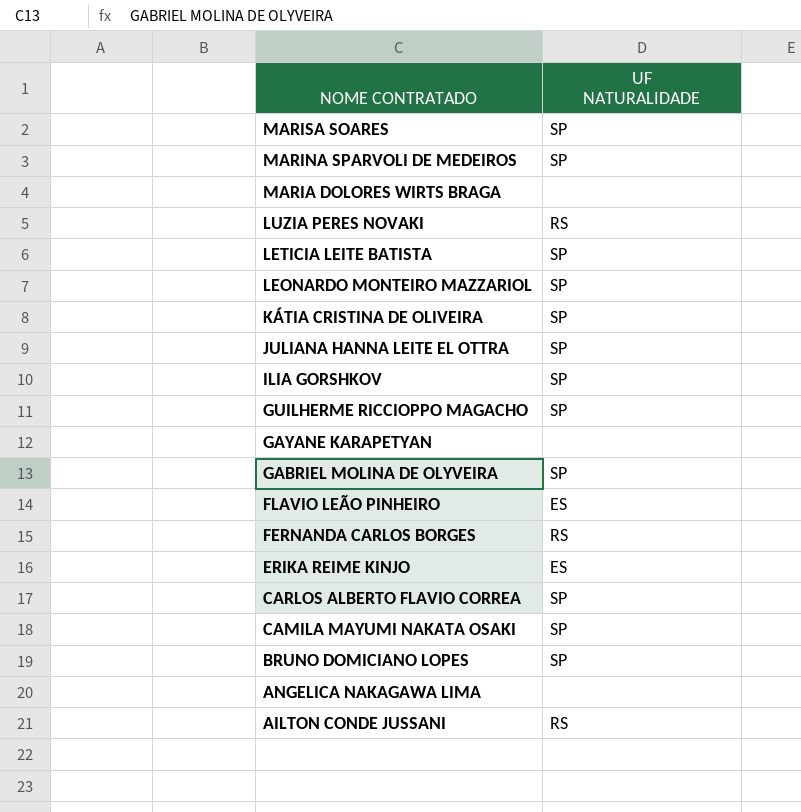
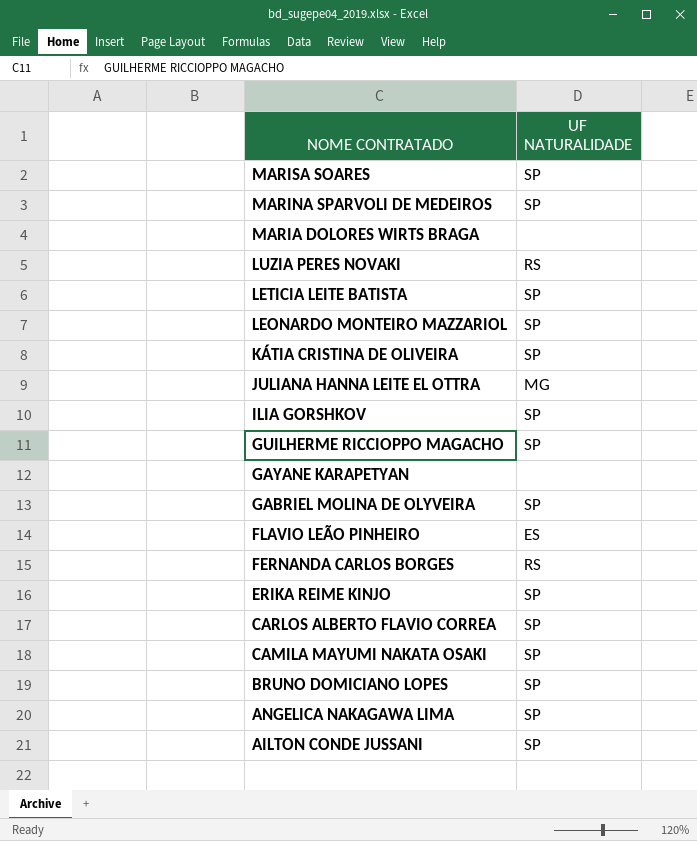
JULIANA HANNA LEITE EL OTTRA | UF NATURALIDADE: SP -> MG
ERIKA REIME KINJO | UF NATURALIDADE: ES -> SP
ANGELICA NAKAGAWA LIMA | UF NATURALIDADE: none -> SP
AILTON CONDE JUSSANI | UF NATURALIDADE: RS -> SP

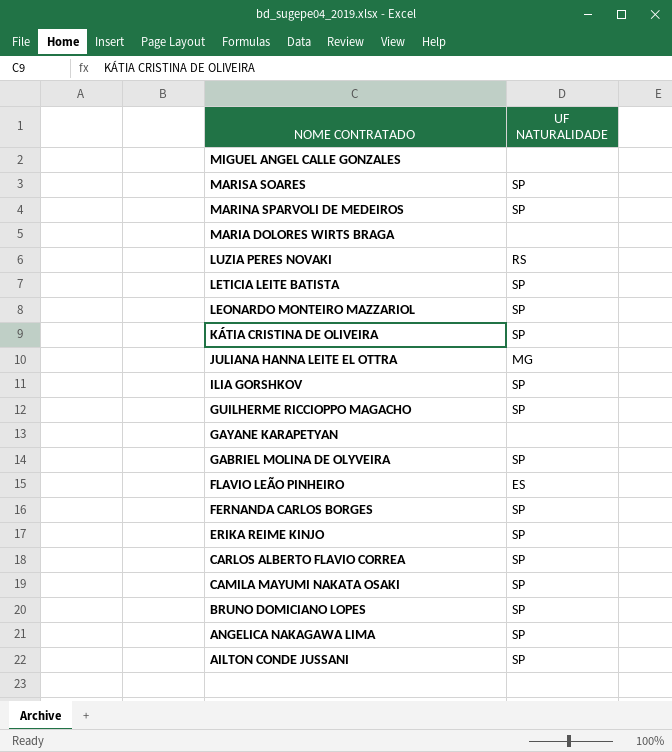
row MIGUEL ANGEL CALLE GONZALES: none -> none
FERNANDA CARLOS BORGES | UF NATURALIDADE: RS -> SP

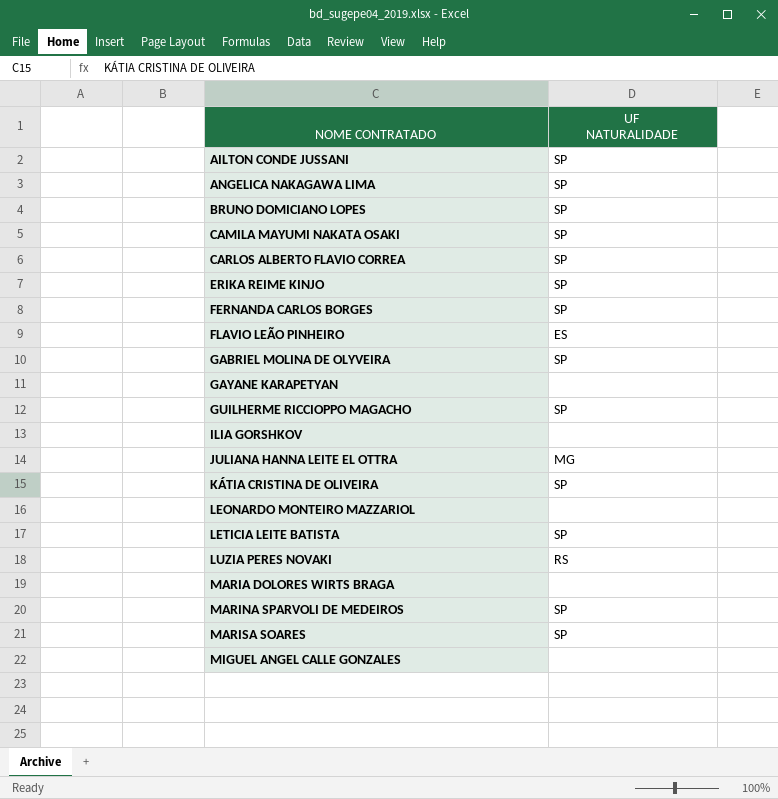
row order: NOME CONTRATADO descending -> NOME CONTRATADO ascending
ILIA GORSHKOV | UF NATURALIDADE: SP -> none
LEONARDO MONTEIRO MAZZARIOL | UF NATURALIDADE: SP -> none

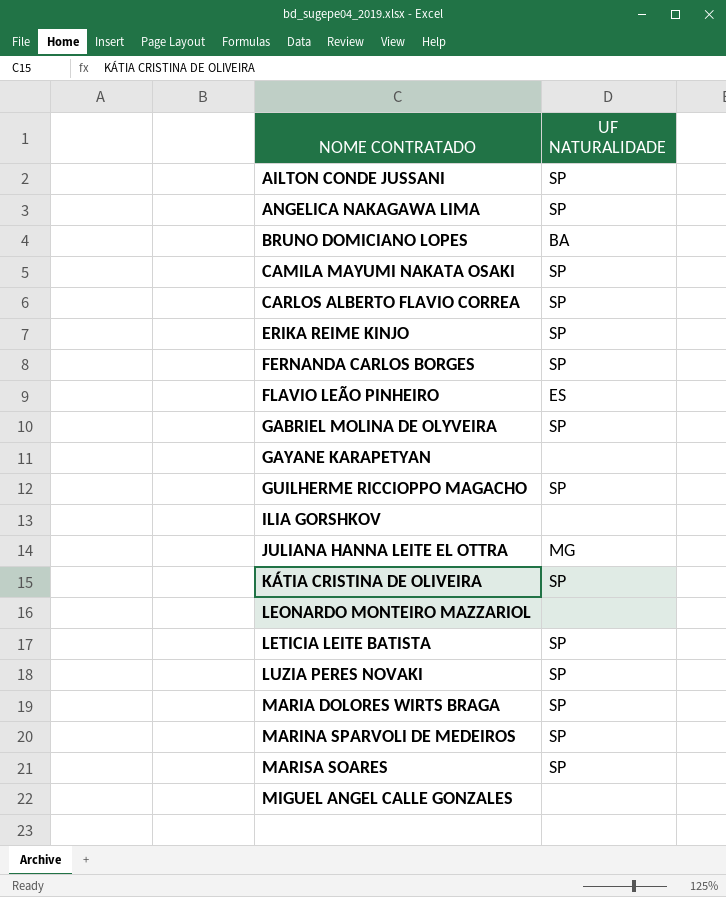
BRUNO DOMICIANO LOPES | UF NATURALIDADE: SP -> BA
LUZIA PERES NOVAKI | UF NATURALIDADE: RS -> SP
MARIA DOLORES WIRTS BRAGA | UF NATURALIDADE: none -> SP

